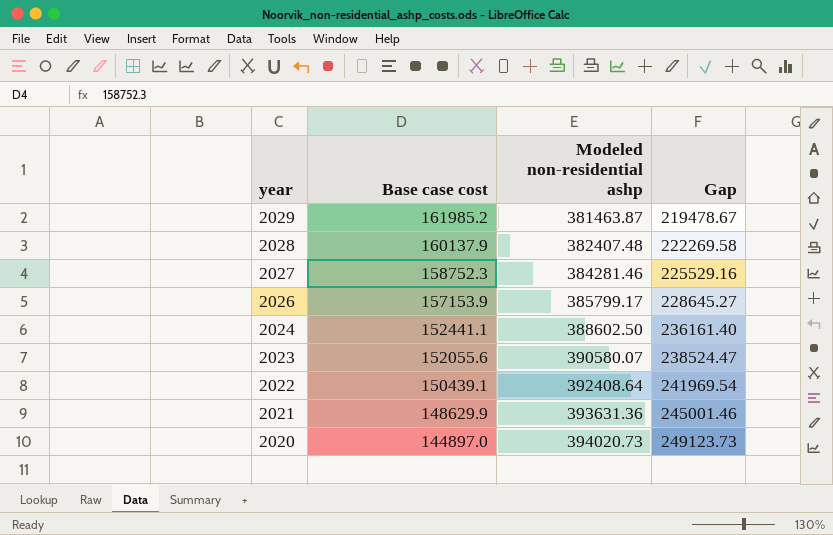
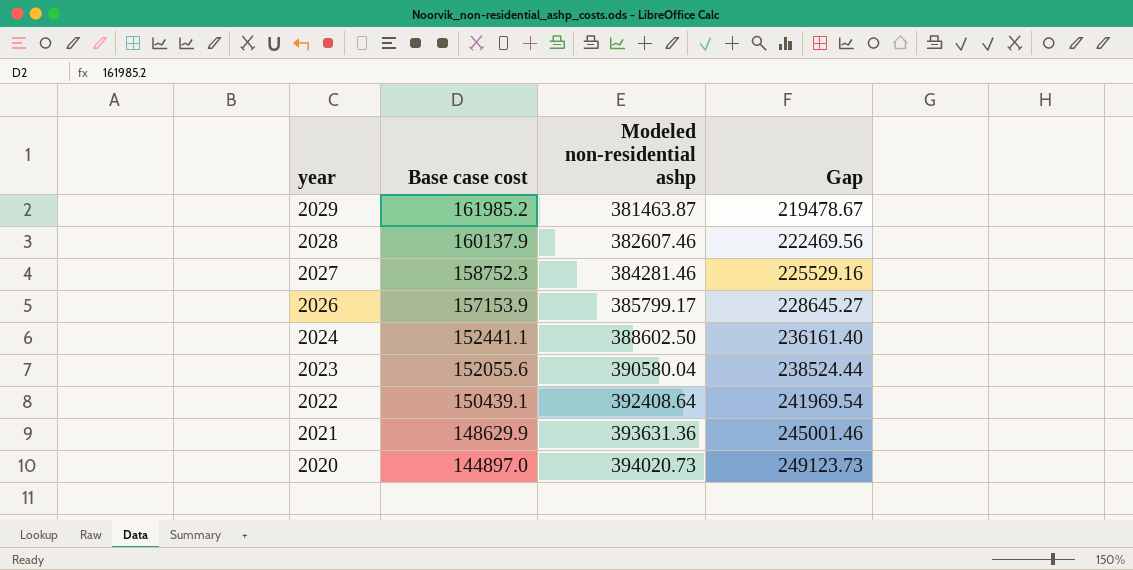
2028 | Modeled non-residential ashp: 382407.48 -> 382607.46
2028 | Gap: 222269.58 -> 222469.56
2023 | Modeled non-residential ashp: 390580.07 -> 390580.04
2023 | Gap: 238524.47 -> 238524.44

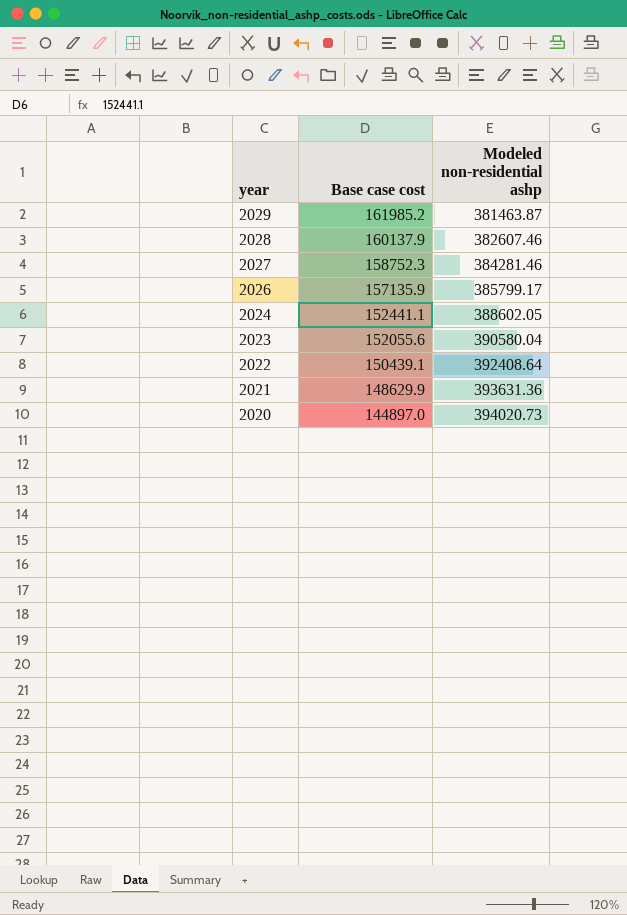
column Gap | formula: [Modeled non-residential ashp] - [Base case cost] -> none
2026 | Base case cost: 157153.9 -> 157135.9
2024 | Modeled non-residential ashp: 388602.50 -> 388602.05

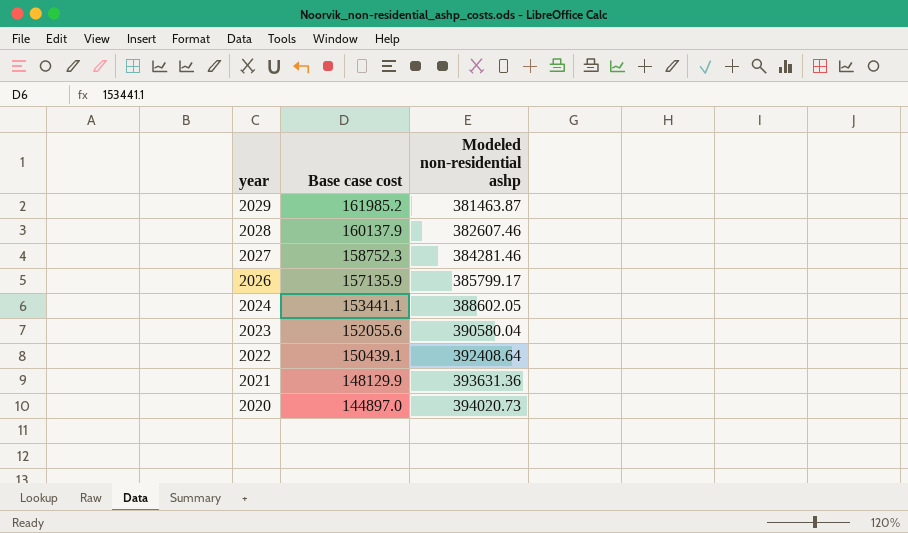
2024 | Base case cost: 152441.1 -> 153441.1
2021 | Base case cost: 148629.9 -> 148129.9

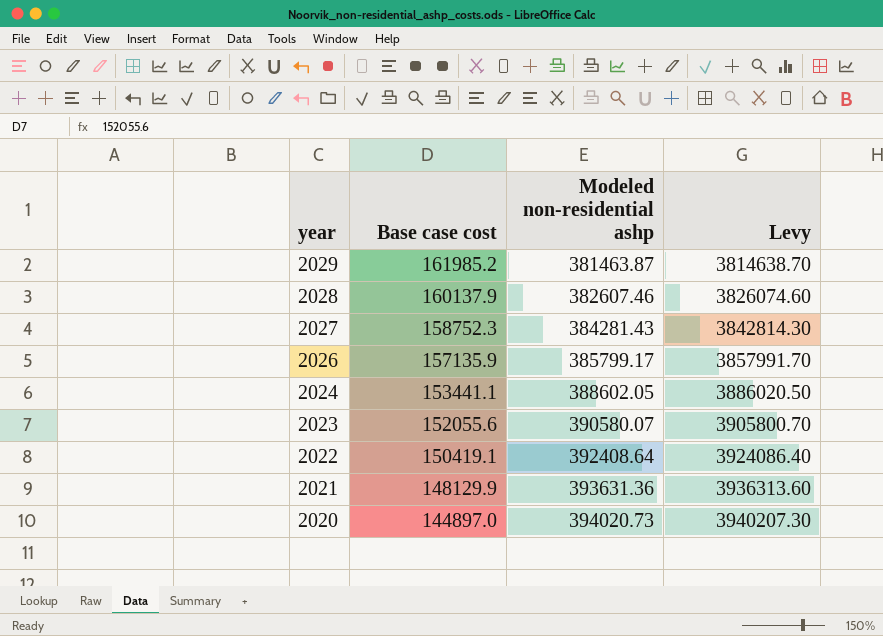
column Levy | formula: none -> [Modeled non-residential ashp] * 10
2027 | Modeled non-residential ashp: 384281.46 -> 384281.43
2023 | Modeled non-residential ashp: 390580.04 -> 390580.07
2022 | Base case cost: 150439.1 -> 150419.1

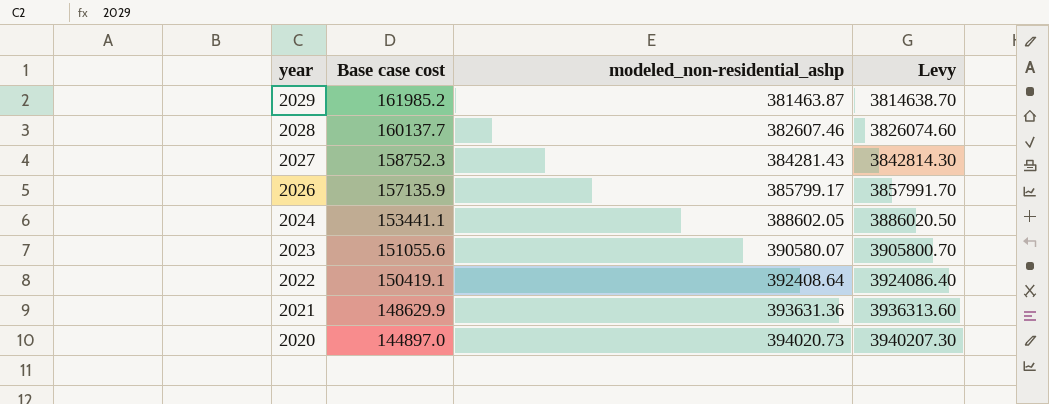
column name: Modeled non-residential ashp -> modeled_non-residential_ashp
2028 | Base case cost: 160137.9 -> 160137.7
2023 | Base case cost: 152055.6 -> 151055.6
2021 | Base case cost: 148129.9 -> 148629.9

